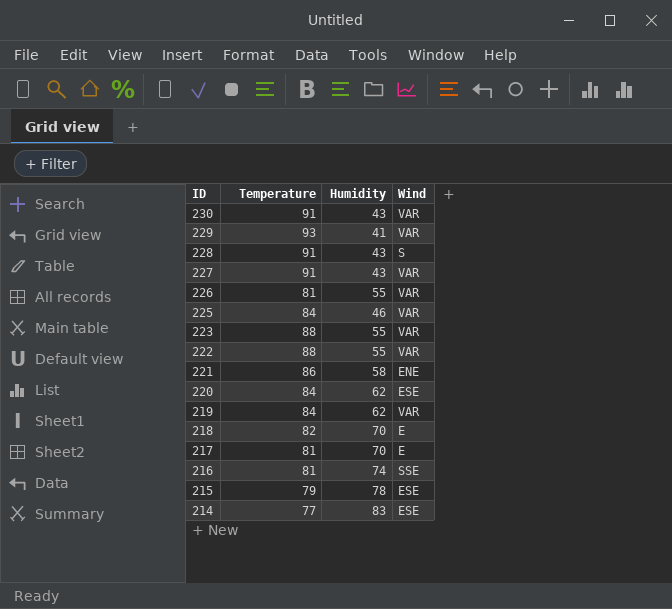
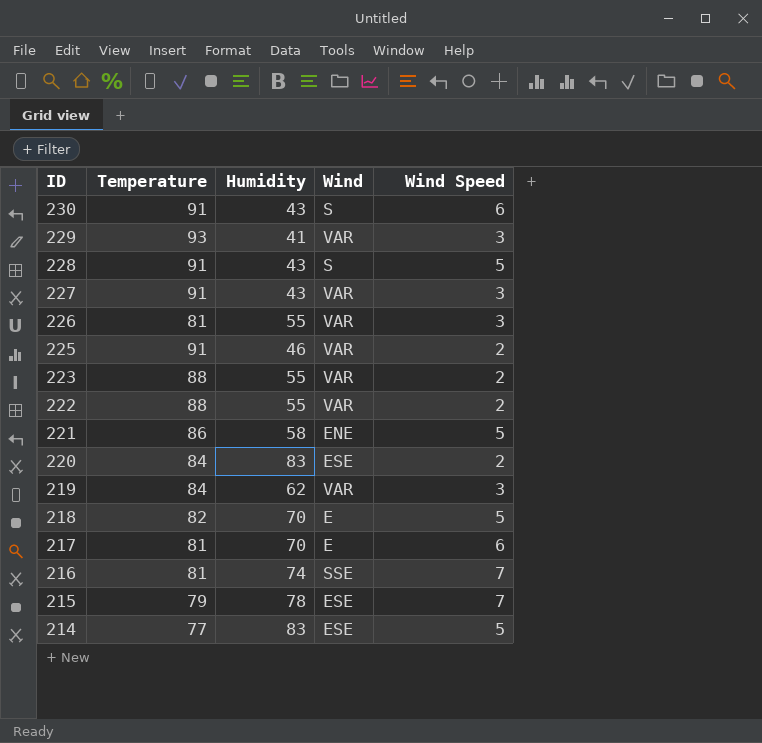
column Wind Speed | position: none -> 5
230 | Wind: VAR -> S
225 | Temperature: 84 -> 91
220 | Humidity: 62 -> 83

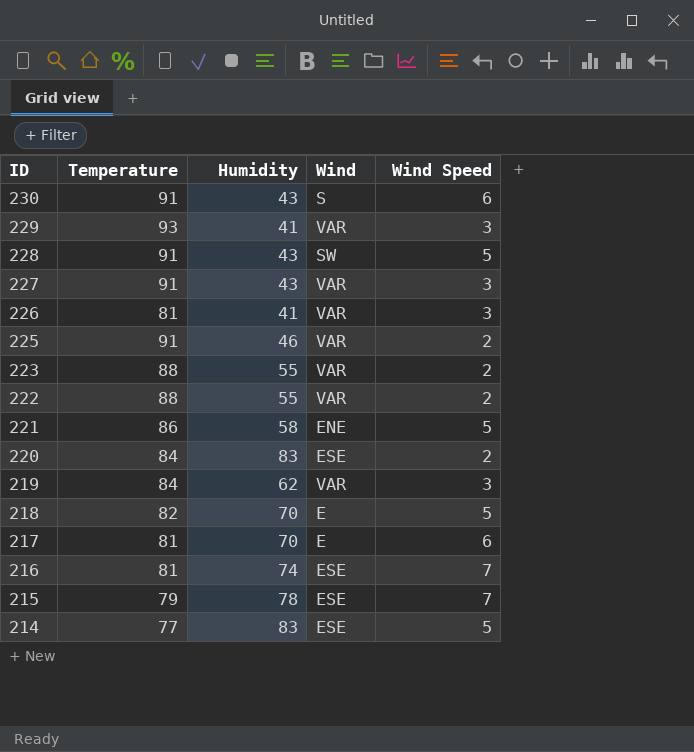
228 | Wind: S -> SW
226 | Humidity: 55 -> 41
216 | Wind: SSE -> ESE

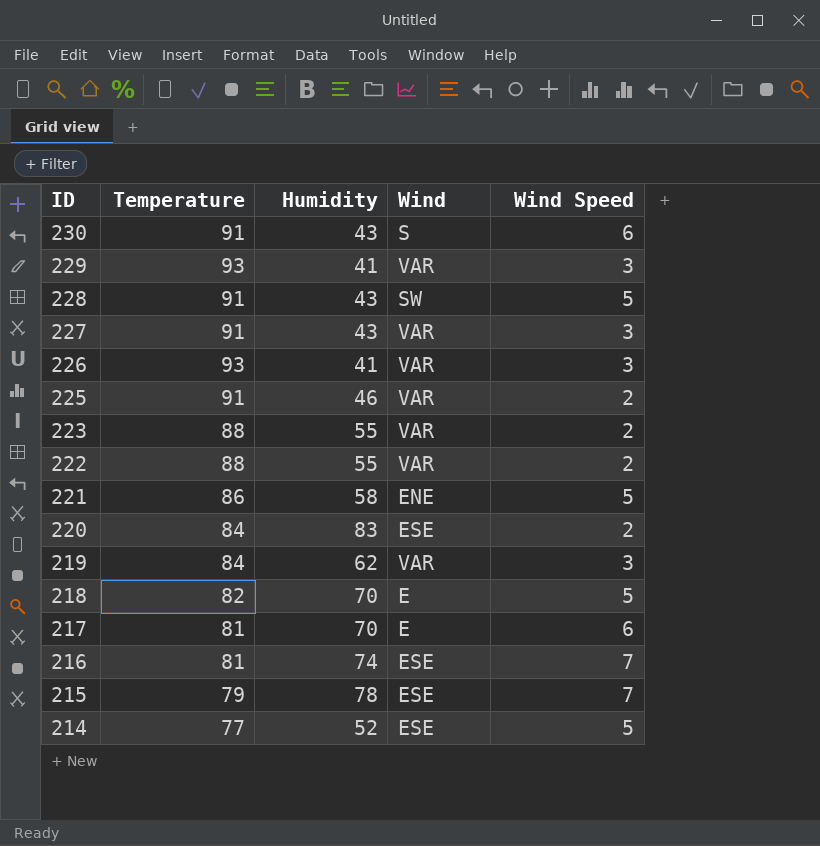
226 | Temperature: 81 -> 93
214 | Humidity: 83 -> 52

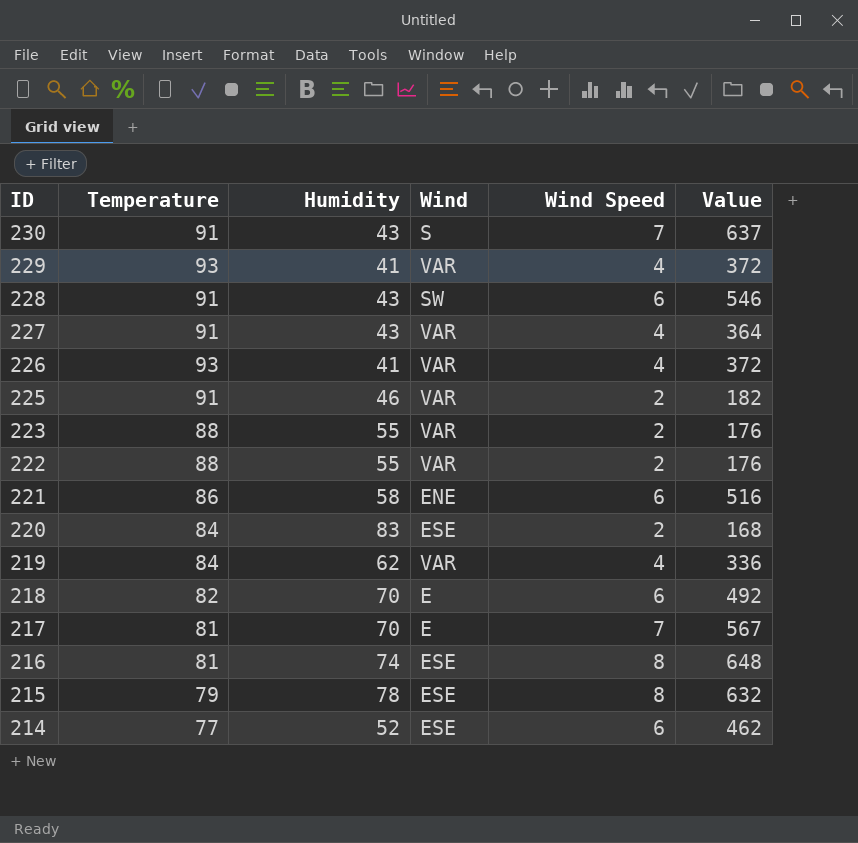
column Value | formula: none -> [Temperature] * [Wind Speed]
230 | Wind Speed: 6 -> 7
229 | Wind Speed: 3 -> 4
228 | Wind Speed: 5 -> 6
227 | Wind Speed: 3 -> 4
226 | Wind Speed: 3 -> 4
221 | Wind Speed: 5 -> 6
219 | Wind Speed: 3 -> 4
218 | Wind Speed: 5 -> 6
217 | Wind Speed: 6 -> 7
216 | Wind Speed: 7 -> 8
215 | Wind Speed: 7 -> 8
214 | Wind Speed: 5 -> 6

